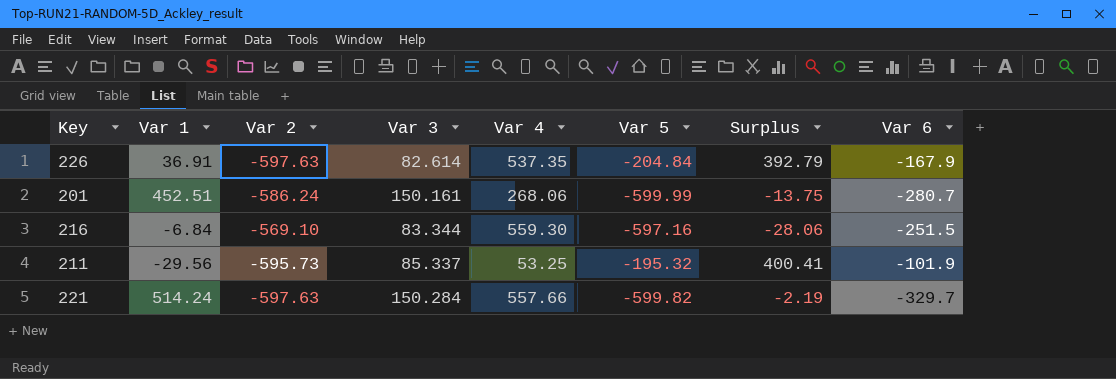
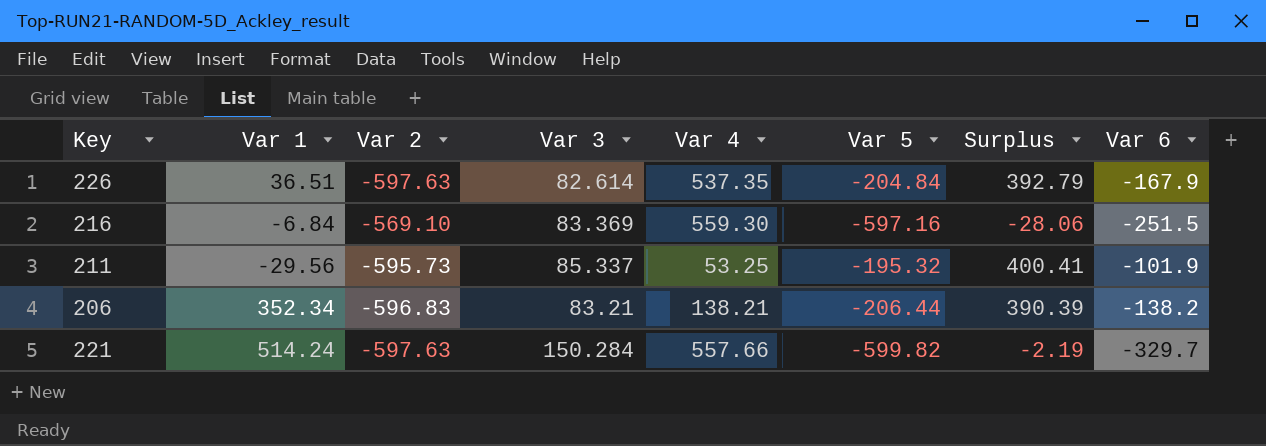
row 201: 452.51 | -586.24 | 150.161 | 268.06 | -599.99 | -13.75 | -280.7 -> none
226 | Var 1: 36.91 -> 36.51
216 | Var 3: 83.344 -> 83.369
row 206: none -> 352.34 | -596.83 | 83.21 | 138.21 | -206.44 | 390.39 | -138.2

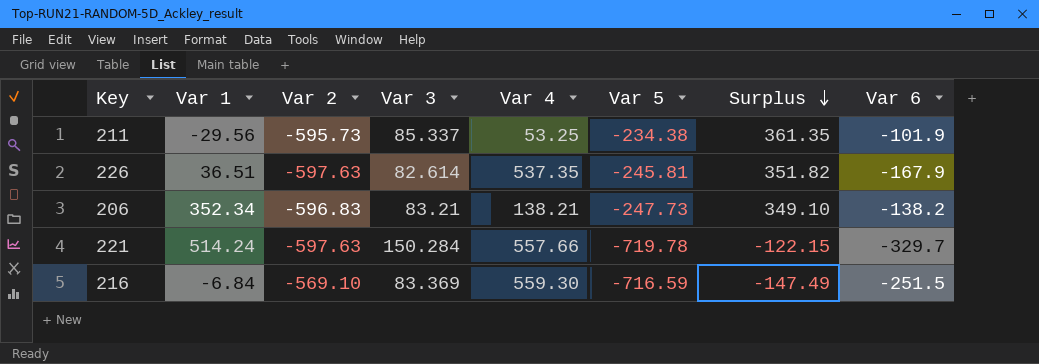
row order: none -> Surplus descending
211 | Var 5: -195.32 -> -234.38
211 | Surplus: 400.41 -> 361.35
226 | Var 5: -204.84 -> -245.81
226 | Surplus: 392.79 -> 351.82
206 | Var 5: -206.44 -> -247.73
206 | Surplus: 390.39 -> 349.10
221 | Var 5: -599.82 -> -719.78
221 | Surplus: -2.19 -> -122.15
216 | Var 5: -597.16 -> -716.59
216 | Surplus: -28.06 -> -147.49

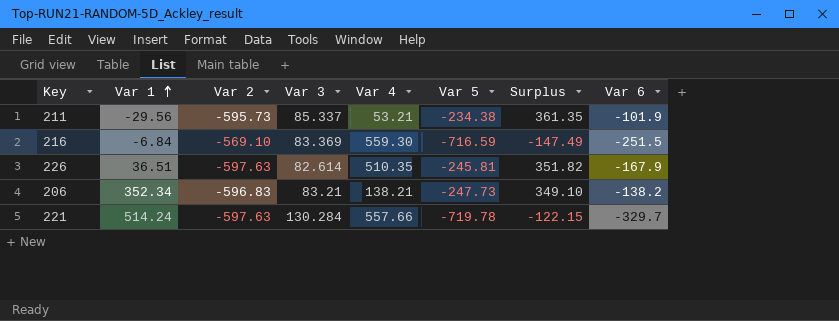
row order: Surplus descending -> Var 1 ascending
211 | Var 4: 53.25 -> 53.21
226 | Var 4: 537.35 -> 510.35
221 | Var 3: 150.284 -> 130.284

